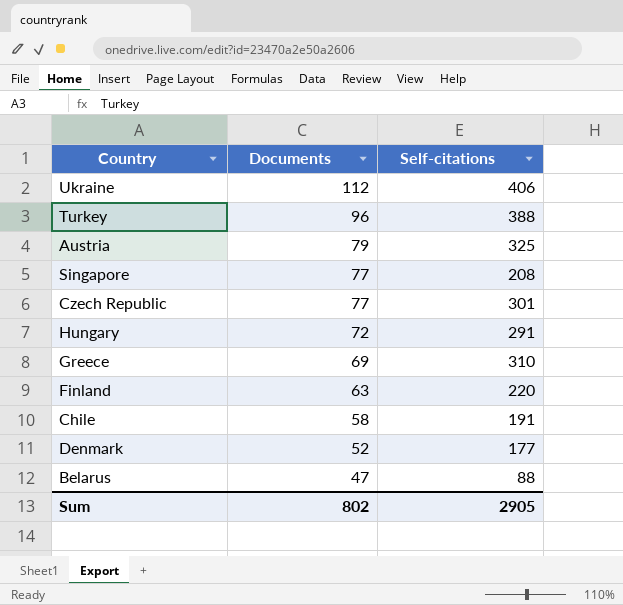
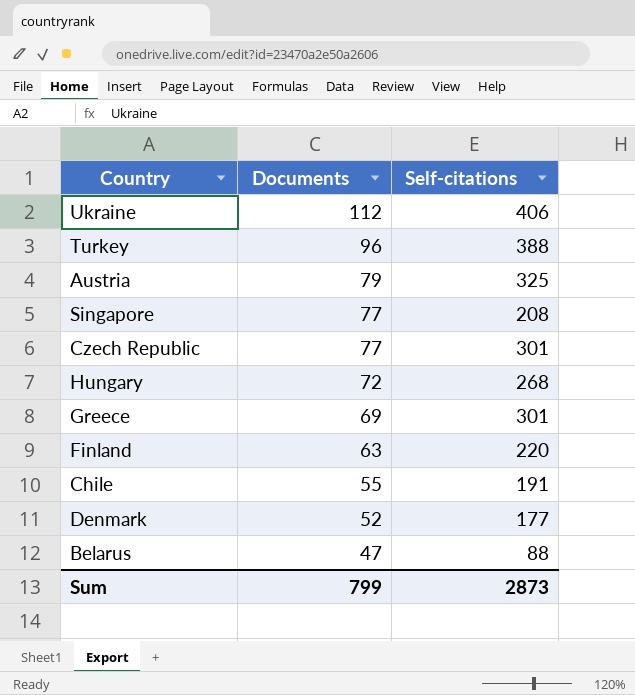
Hungary | Self-citations: 291 -> 268
Greece | Self-citations: 310 -> 301
Chile | Documents: 58 -> 55
Sum | Documents: 802 -> 799
Sum | Self-citations: 2905 -> 2873

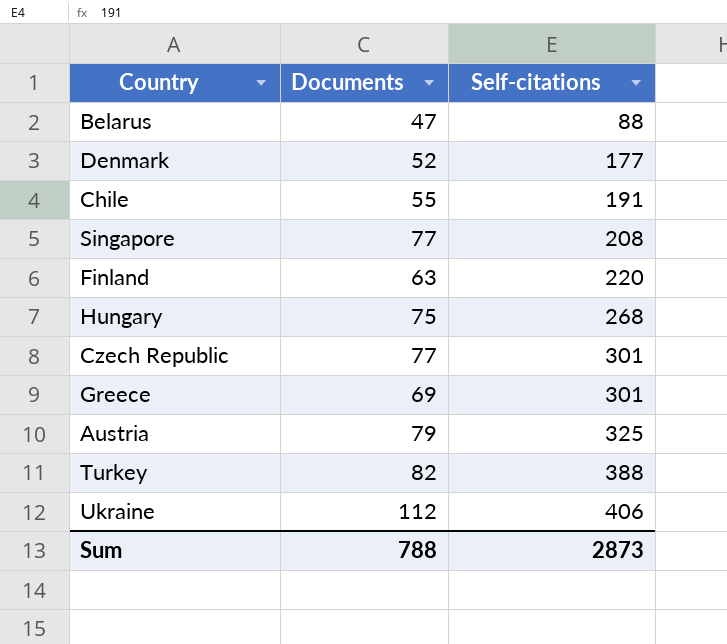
row order: Documents descending -> Self-citations ascending
Hungary | Documents: 72 -> 75
Turkey | Documents: 96 -> 82
Sum | Documents: 799 -> 788

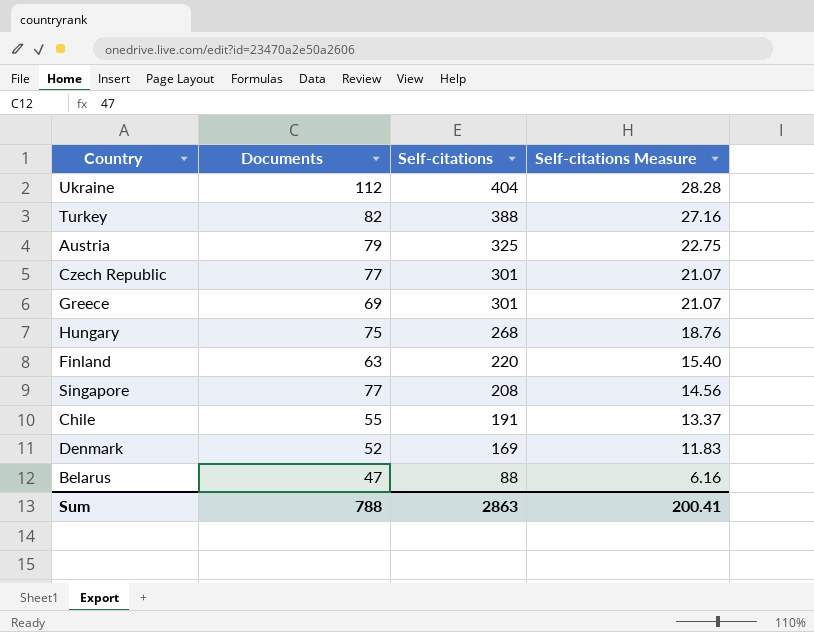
row order: Self-citations ascending -> Self-citations descending
column Self-citations Measure | formula: none -> [Self-citations] * 0.07
Ukraine | Self-citations: 406 -> 404
Denmark | Self-citations: 177 -> 169
Sum | Self-citations: 2873 -> 2863

